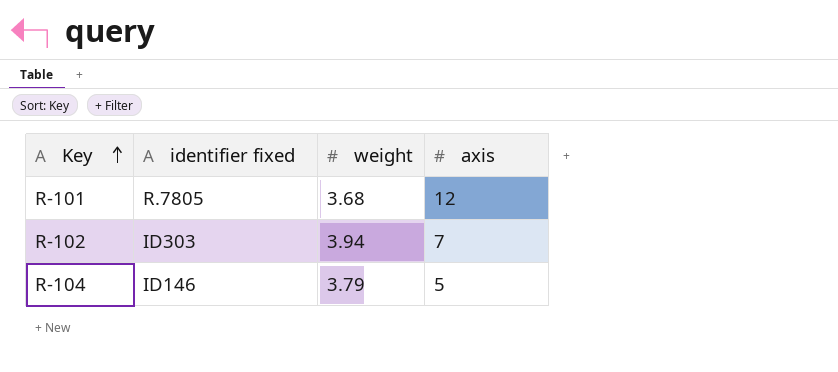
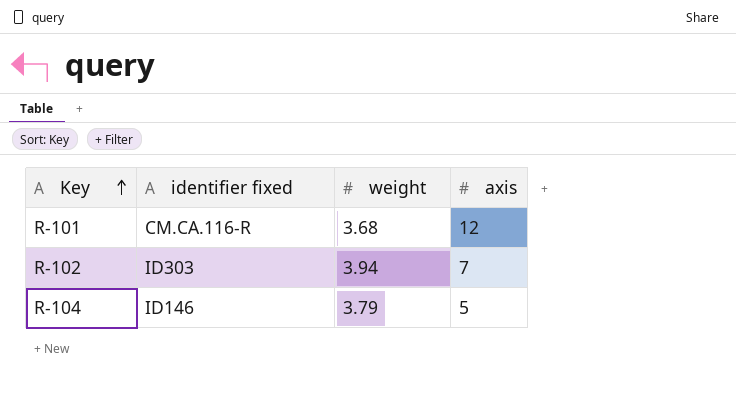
R-101 | identifier fixed: R.7805 -> CM.CA.116-R

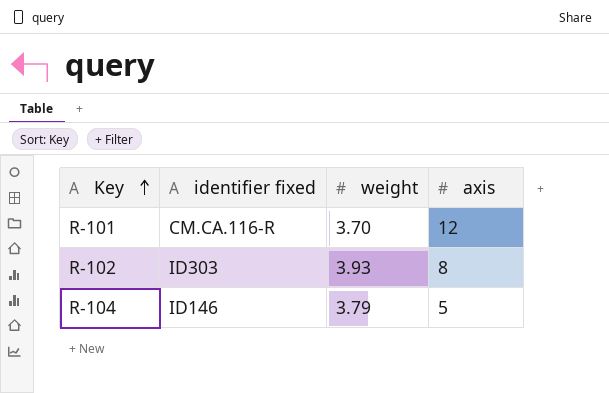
R-101 | weight: 3.68 -> 3.70
R-102 | weight: 3.94 -> 3.93
R-102 | axis: 7 -> 8

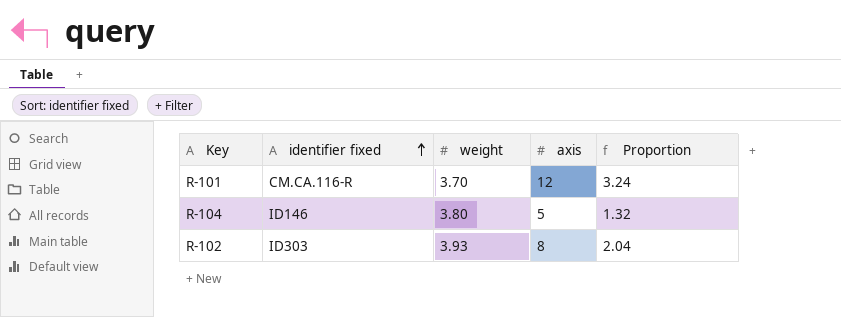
row order: Key ascending -> identifier fixed ascending
column Proportion | formula: none -> [axis] / [weight]
R-104 | weight: 3.79 -> 3.80

